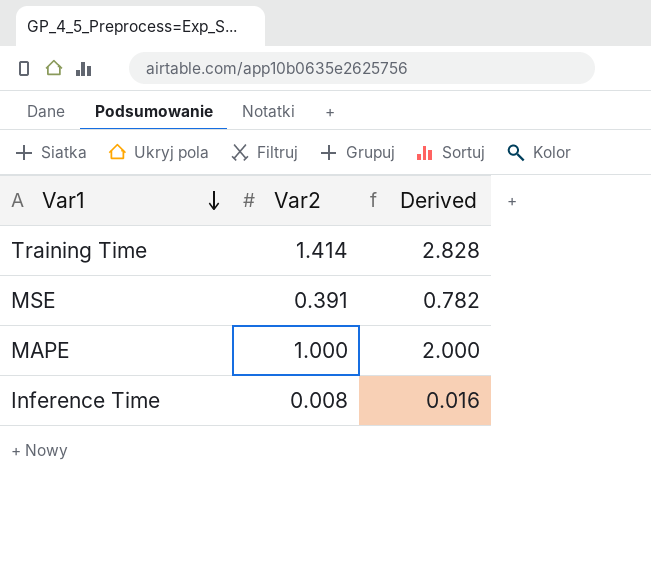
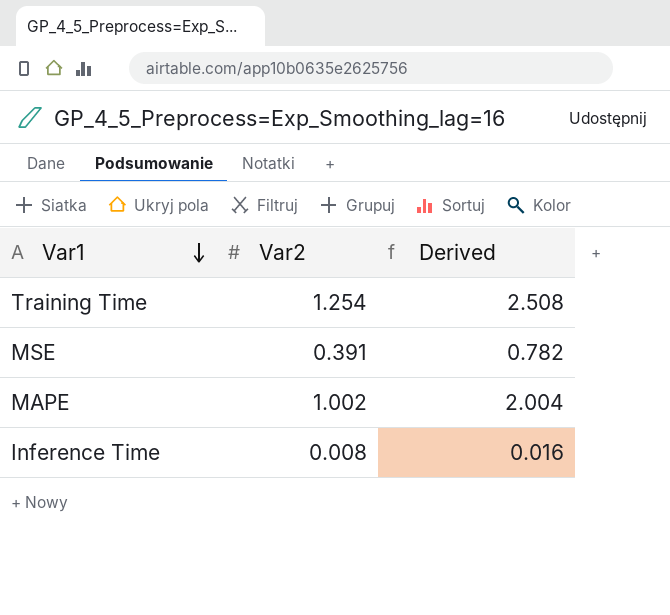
Training Time | Var2: 1.414 -> 1.254
Training Time | Derived: 2.828 -> 2.508
MAPE | Var2: 1.000 -> 1.002
MAPE | Derived: 2.000 -> 2.004

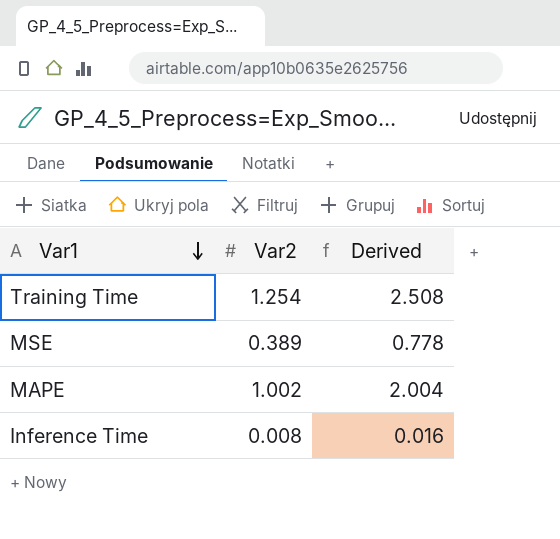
MSE | Var2: 0.391 -> 0.389
MSE | Derived: 0.782 -> 0.778

